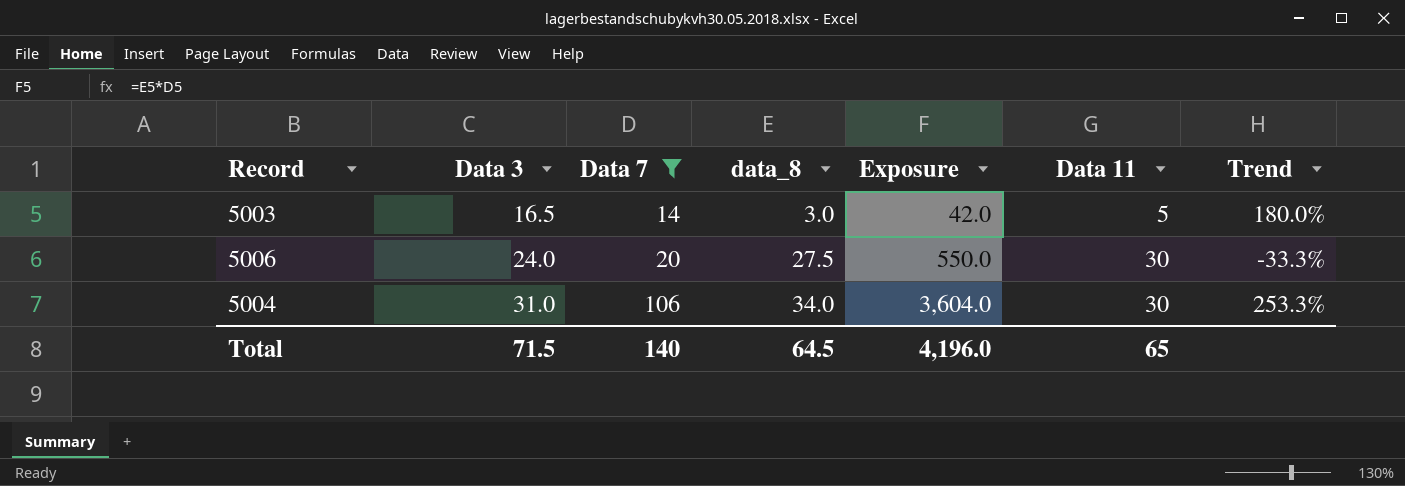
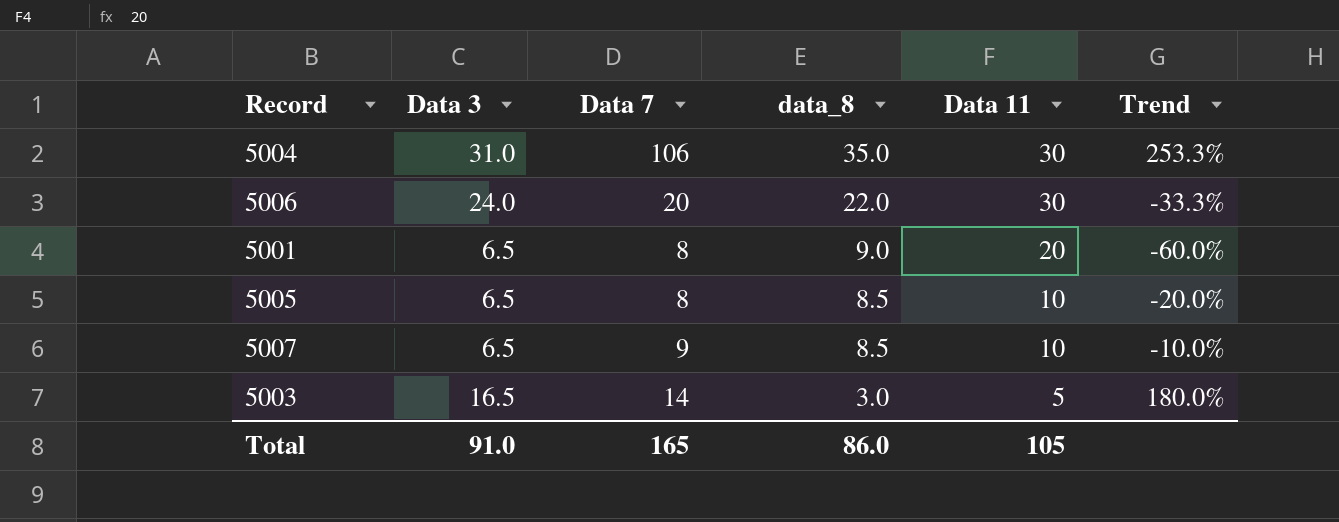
filter: Data 7 >= 14 -> none
row order: Data 3 ascending -> data_8 descending
column Exposure | formula: [Data 7] * [data_8] -> none
5004 | data_8: 34.0 -> 35.0
5006 | data_8: 27.5 -> 22.0
Total | Data 3: 71.5 -> 91.0
Total | Data 7: 140 -> 165
Total | data_8: 64.5 -> 86.0
Total | Data 11: 65 -> 105

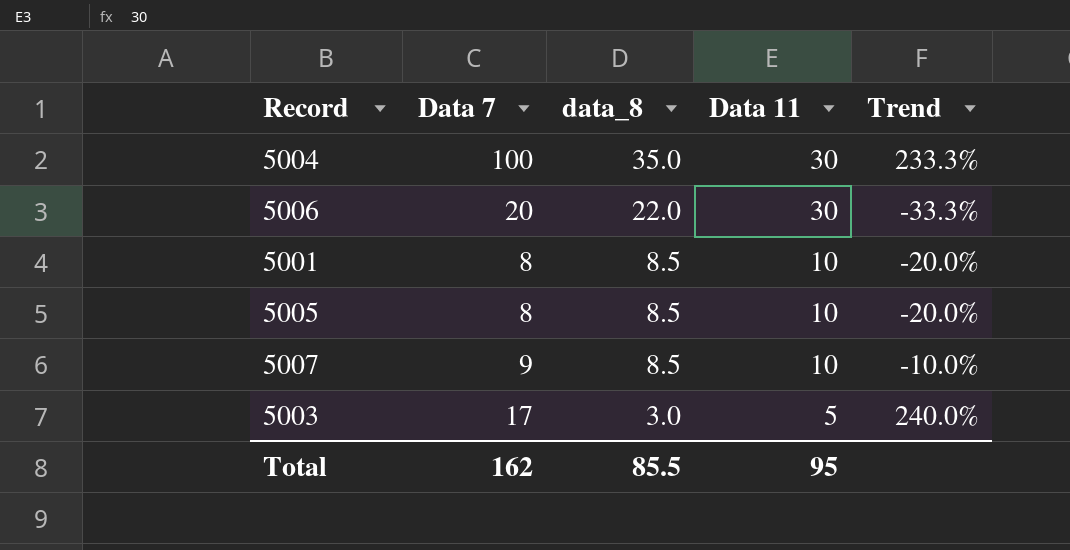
column Data 3 | position: 2 -> none
5004 | Data 7: 106 -> 100
5004 | Trend: 253.3% -> 233.3%
5001 | data_8: 9.0 -> 8.5
5001 | Data 11: 20 -> 10
5001 | Trend: -60.0% -> -20.0%
5003 | Data 7: 14 -> 17
5003 | Trend: 180.0% -> 240.0%
Total | Data 7: 165 -> 162
Total | data_8: 86.0 -> 85.5
Total | Data 11: 105 -> 95

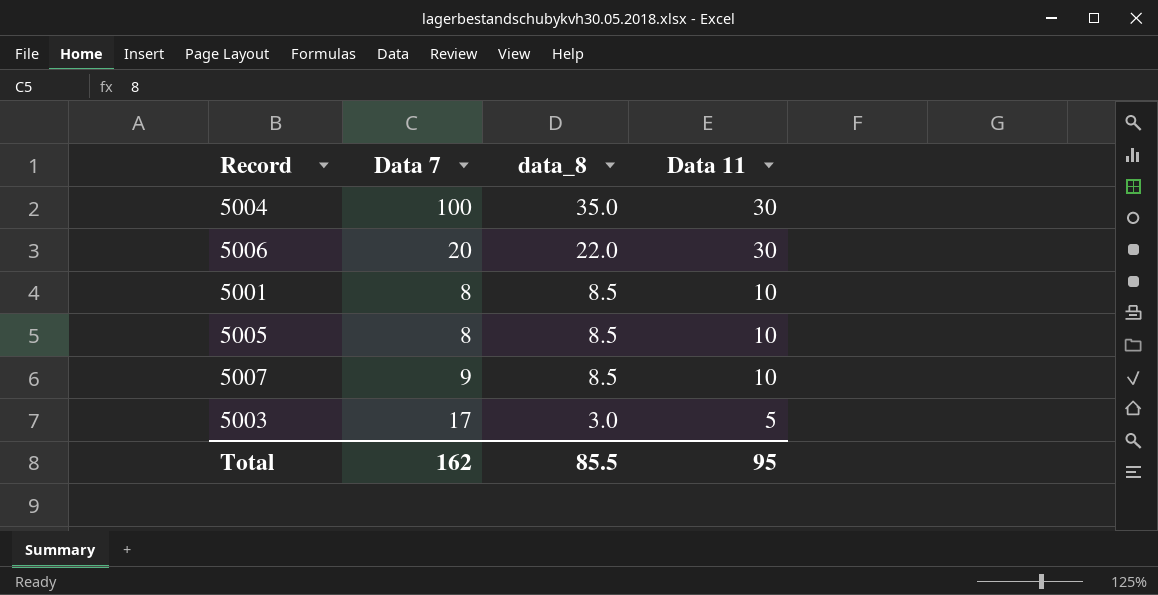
column Trend | formula: ([Data 7] - [Data 11]) / [Data 11] -> none

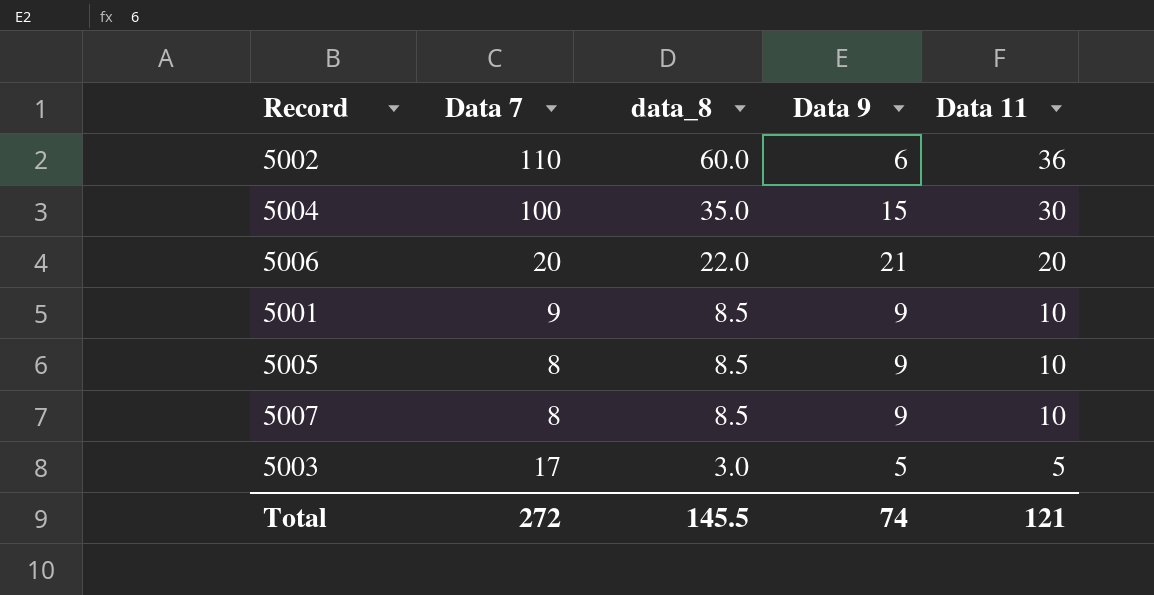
column Data 9 | position: none -> 4
row 5002: none -> 110 | 60.0 | 6 | 36
5006 | Data 11: 30 -> 20
5001 | Data 7: 8 -> 9
5007 | Data 7: 9 -> 8
Total | Data 7: 162 -> 272
Total | data_8: 85.5 -> 145.5
Total | Data 11: 95 -> 121

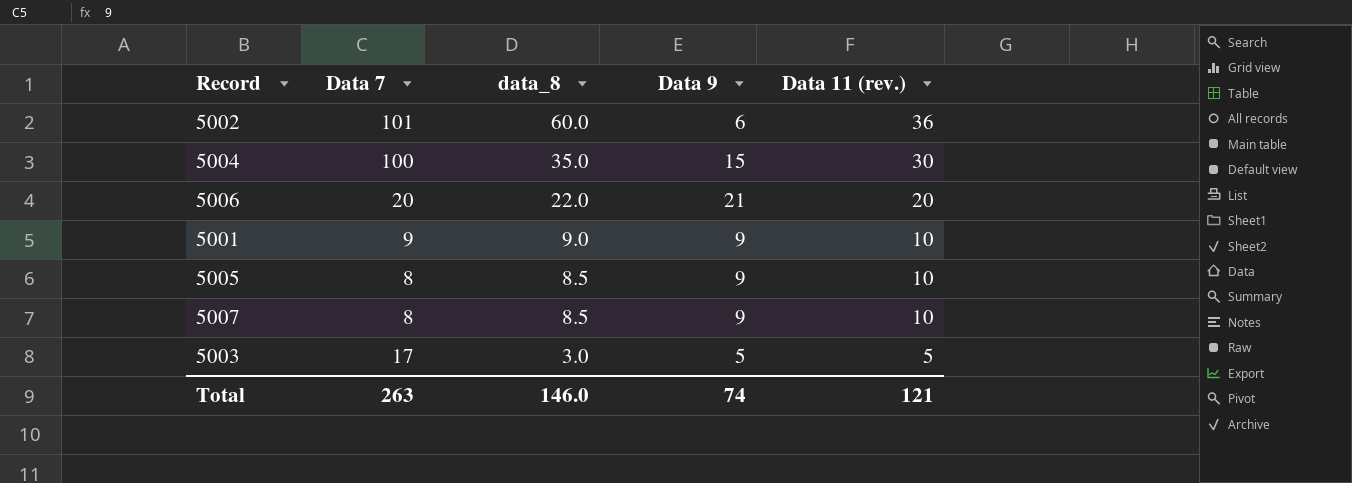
column name: Data 11 -> Data 11 (rev.)
5002 | Data 7: 110 -> 101
5001 | data_8: 8.5 -> 9.0
Total | Data 7: 272 -> 263
Total | data_8: 145.5 -> 146.0

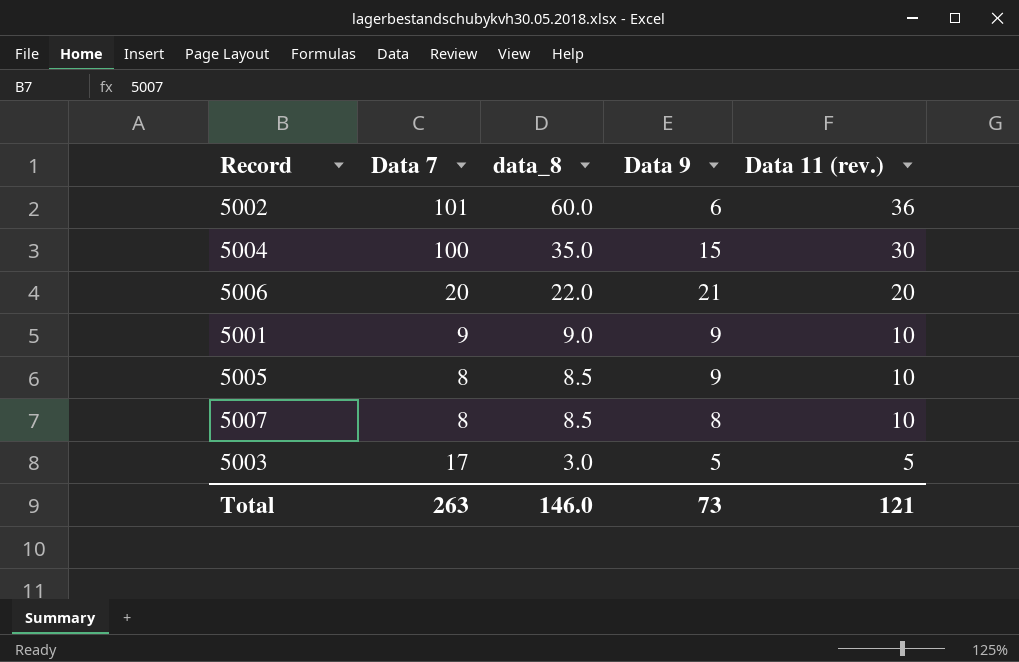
5007 | Data 9: 9 -> 8
Total | Data 9: 74 -> 73

